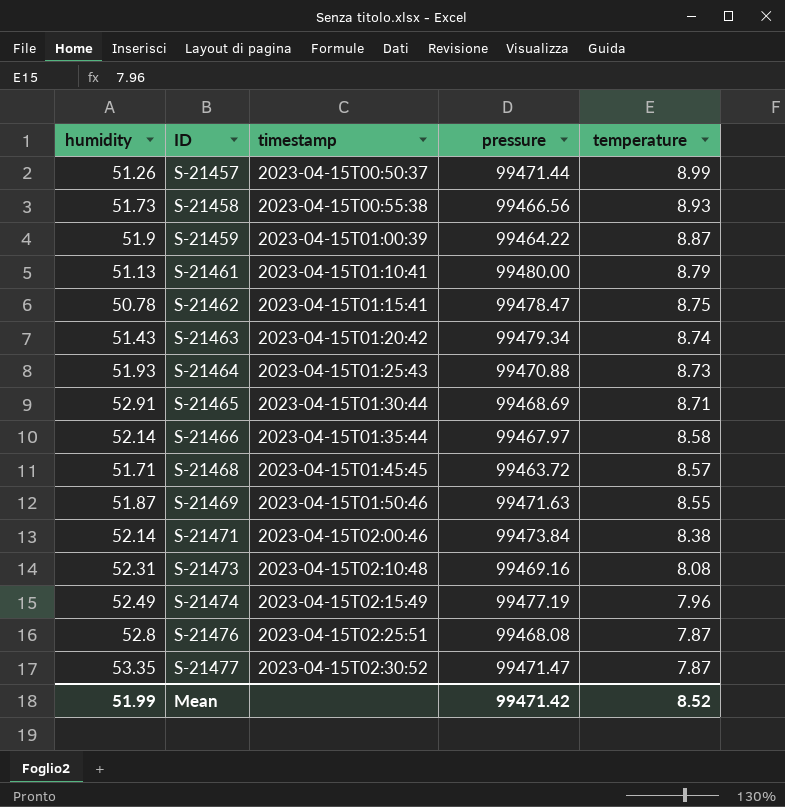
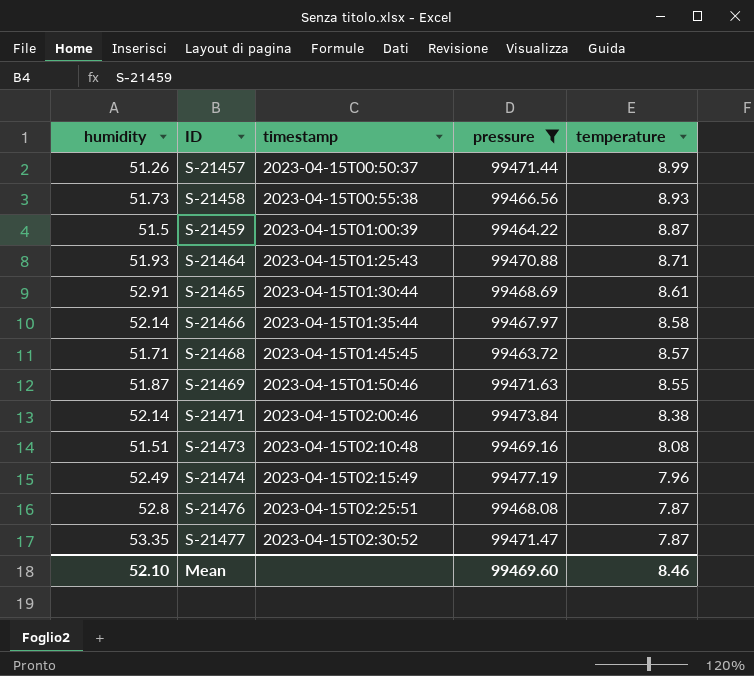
filter: none -> pressure <= 99477.19
S-21459 | humidity: 51.9 -> 51.5
S-21464 | temperature: 8.73 -> 8.71
S-21465 | temperature: 8.71 -> 8.61
S-21473 | humidity: 52.31 -> 51.51
Mean | humidity: 51.99 -> 52.10
Mean | pressure: 99471.42 -> 99469.60
Mean | temperature: 8.52 -> 8.46

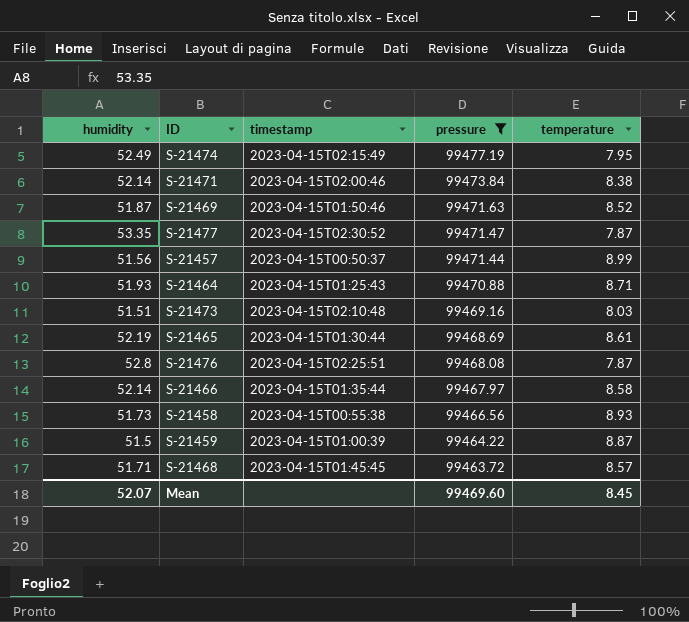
row order: ID ascending -> pressure descending
S-21474 | temperature: 7.96 -> 7.95
S-21469 | temperature: 8.55 -> 8.52
S-21457 | humidity: 51.26 -> 51.56
S-21473 | temperature: 8.08 -> 8.03
S-21465 | humidity: 52.91 -> 52.19
Mean | humidity: 52.10 -> 52.07
Mean | temperature: 8.46 -> 8.45

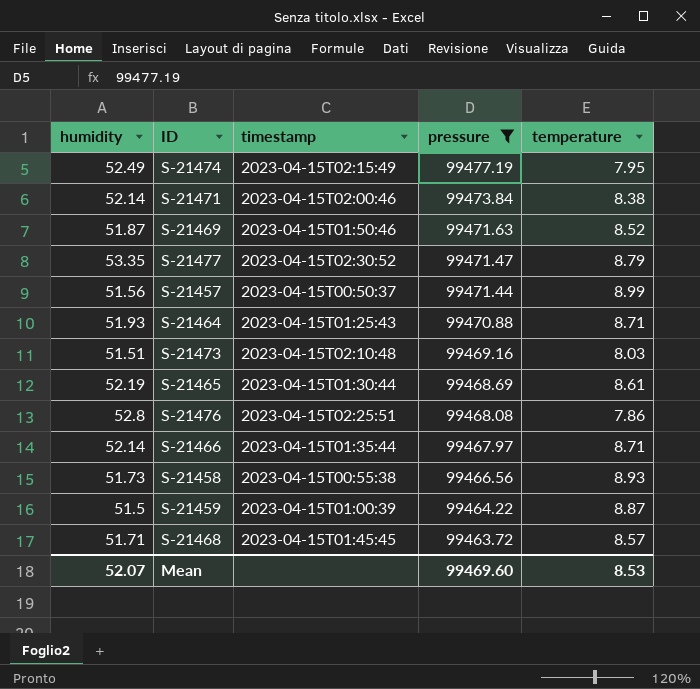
S-21477 | temperature: 7.87 -> 8.79
S-21476 | temperature: 7.87 -> 7.86
S-21466 | temperature: 8.58 -> 8.71
Mean | temperature: 8.45 -> 8.53

